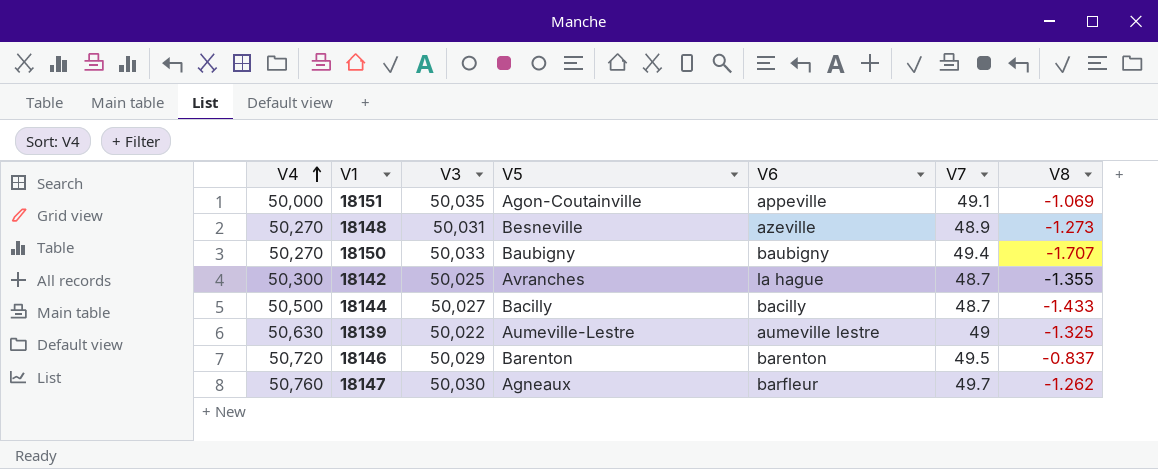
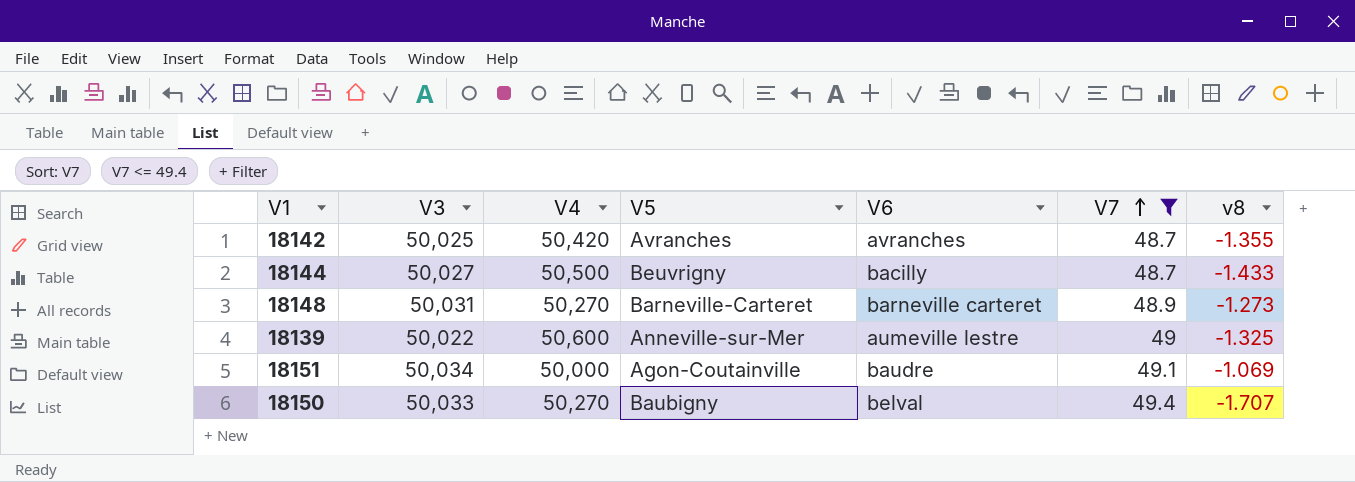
filter: none -> V7 <= 49.4
row order: V4 ascending -> V7 ascending
column V4 | position: 1 -> 3
column name: V8 -> v8
18142 | V4: 50,300 -> 50,420
18142 | V6: la hague -> avranches
18144 | V5: Bacilly -> Beuvrigny
18148 | V5: Besneville -> Barneville-Carteret
18148 | V6: azeville -> barneville carteret
18139 | V4: 50,630 -> 50,600
18139 | V5: Aumeville-Lestre -> Anneville-sur-Mer
18151 | V3: 50,035 -> 50,034
18151 | V6: appeville -> baudre
18150 | V6: baubigny -> belval

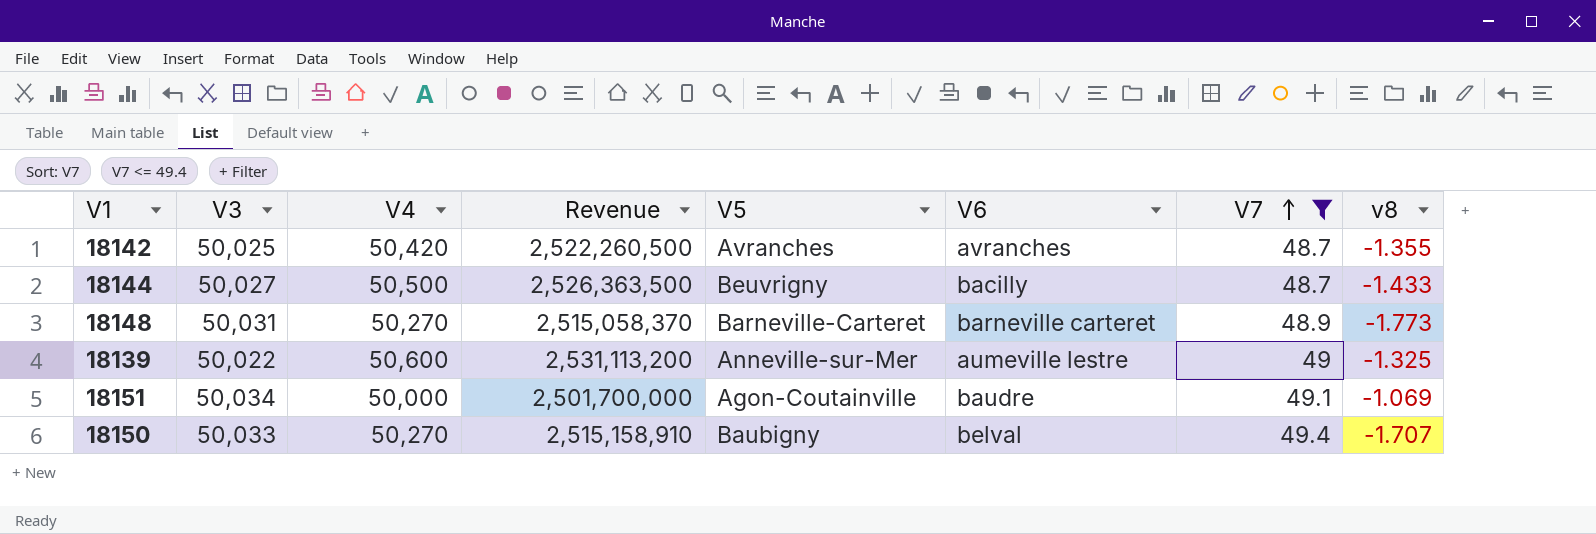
column Revenue | formula: none -> [V3] * [V4]
18148 | v8: -1.273 -> -1.773

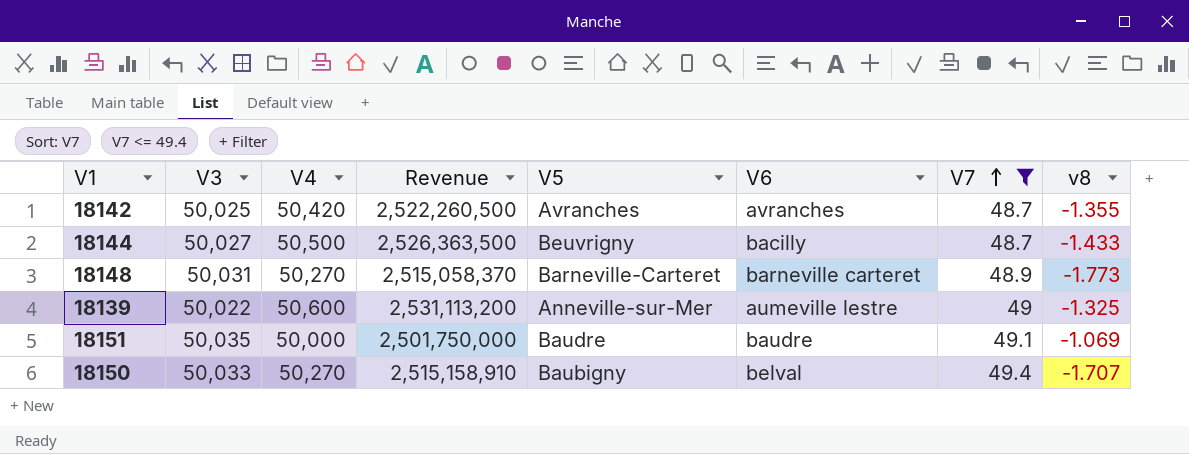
18151 | V3: 50,034 -> 50,035
18151 | Revenue: 2,501,700,000 -> 2,501,750,000
18151 | V5: Agon-Coutainville -> Baudre

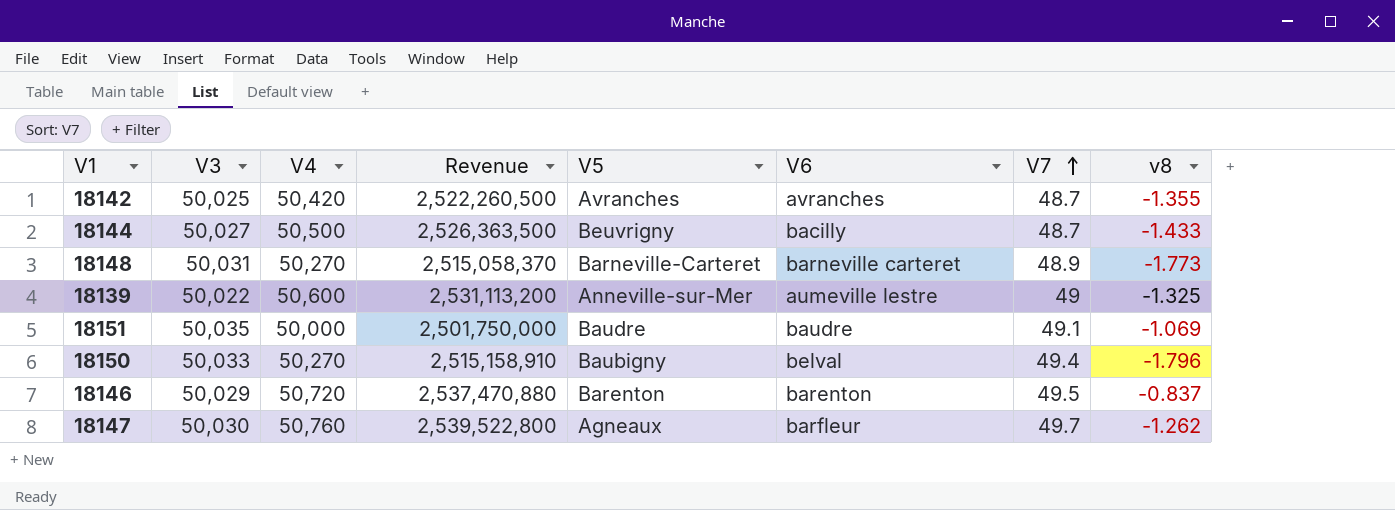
filter: V7 <= 49.4 -> none
18150 | v8: -1.707 -> -1.796

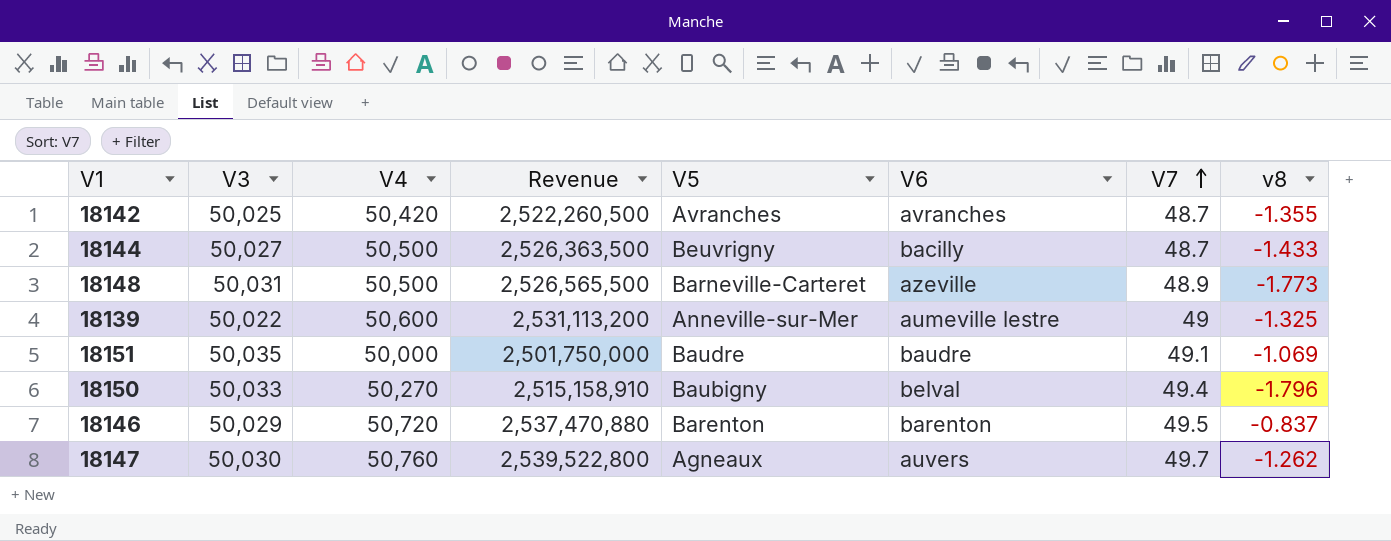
18148 | V4: 50,270 -> 50,500
18148 | Revenue: 2,515,058,370 -> 2,526,565,500
18148 | V6: barneville carteret -> azeville
18147 | V6: barfleur -> auvers

